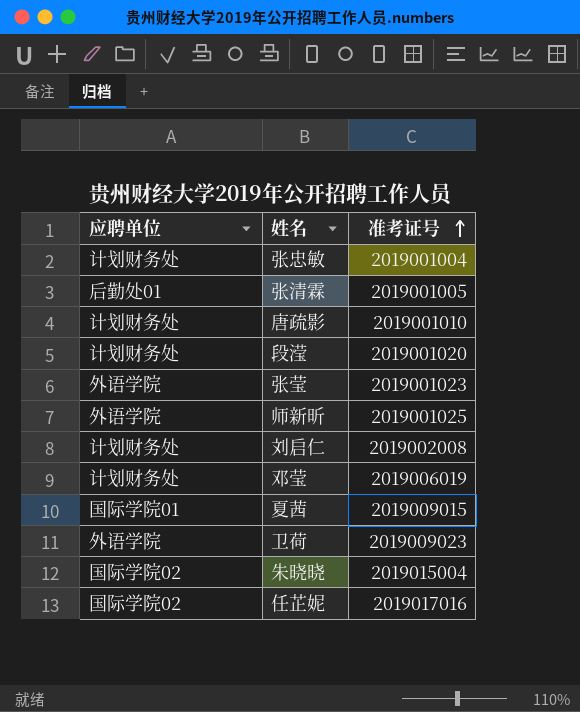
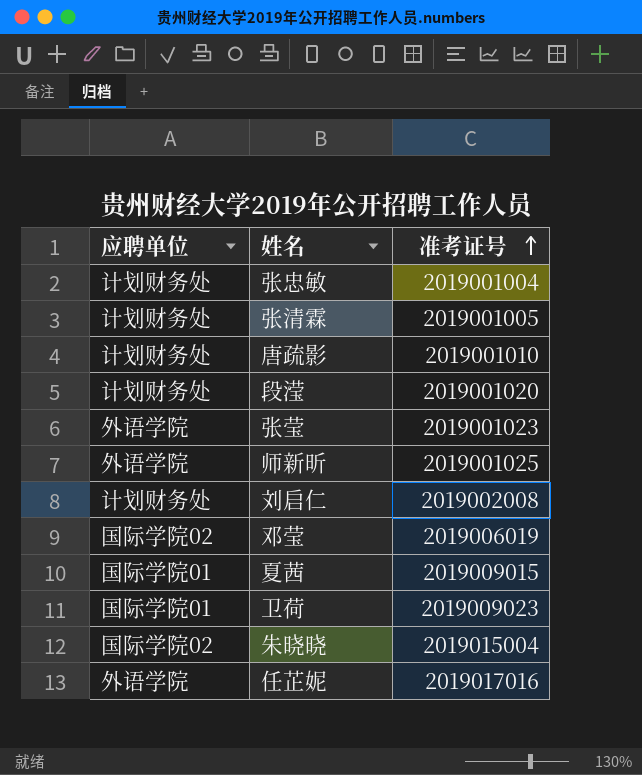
张清霖 | 应聘单位: 后勤处01 -> 计划财务处
邓莹 | 应聘单位: 计划财务处 -> 国际学院02
卫荷 | 应聘单位: 外语学院 -> 国际学院01
任芷妮 | 应聘单位: 国际学院02 -> 外语学院

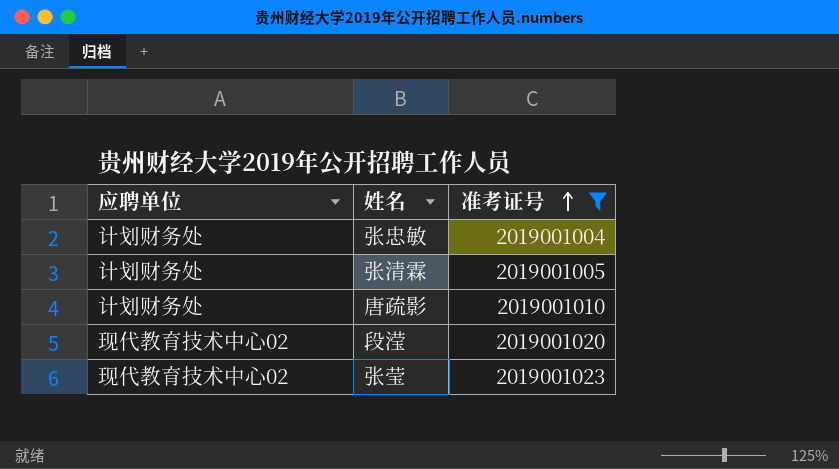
filter: none -> 准考证号 <= 2019001023
段滢 | 应聘单位: 计划财务处 -> 现代教育技术中心02
张莹 | 应聘单位: 外语学院 -> 现代教育技术中心02

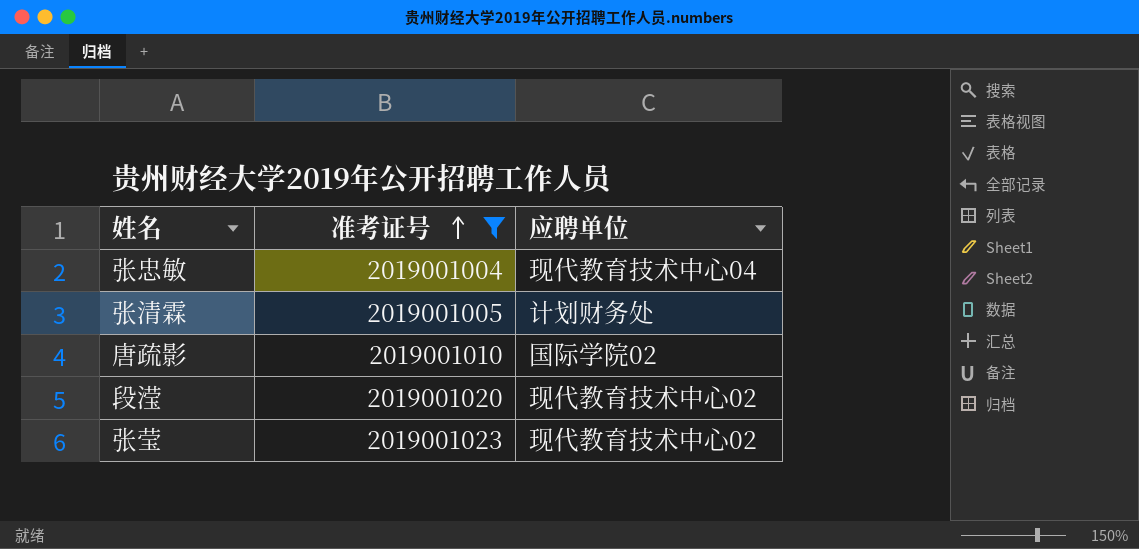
column 应聘单位 | position: 1 -> 3
张忠敏 | 应聘单位: 计划财务处 -> 现代教育技术中心04
唐疏影 | 应聘单位: 计划财务处 -> 国际学院02

